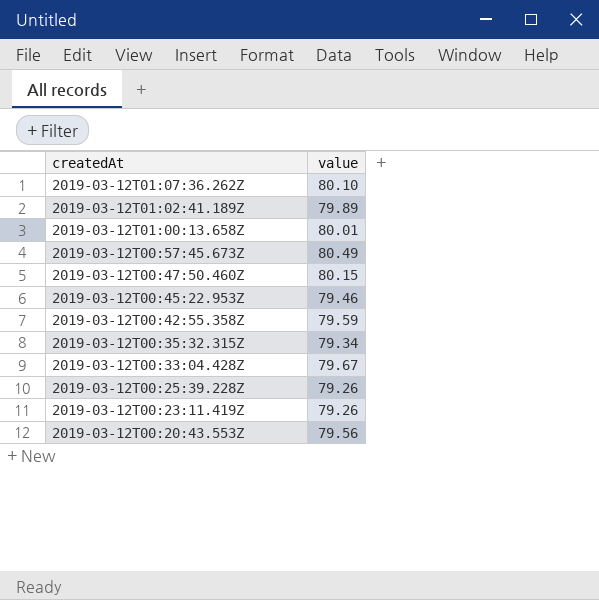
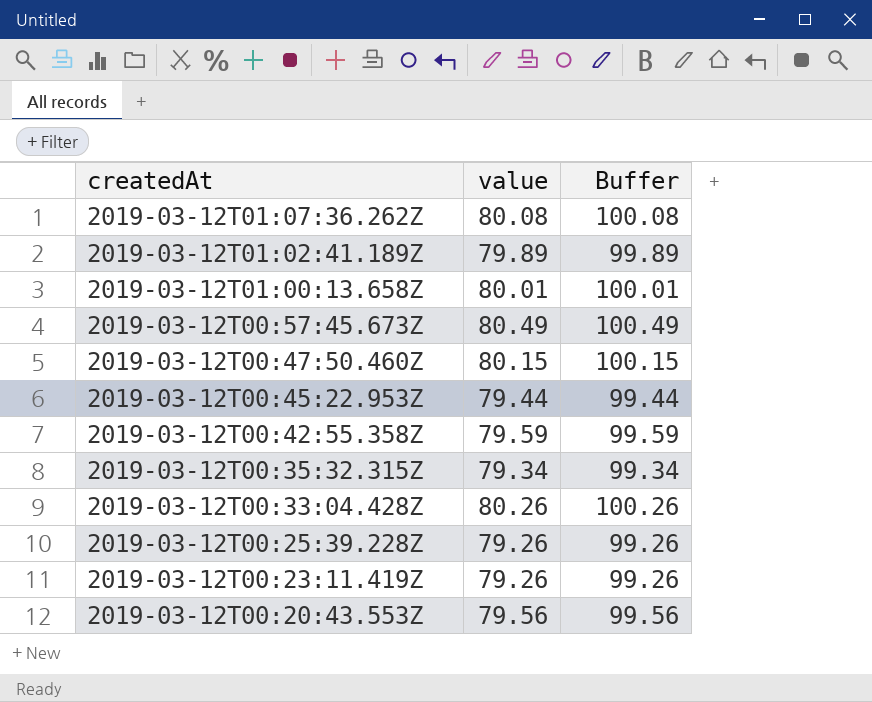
column Buffer | formula: none -> [value] + 20
2019-03-12T01:07:36.262Z | value: 80.10 -> 80.08
2019-03-12T00:45:22.953Z | value: 79.46 -> 79.44
2019-03-12T00:33:04.428Z | value: 79.67 -> 80.26

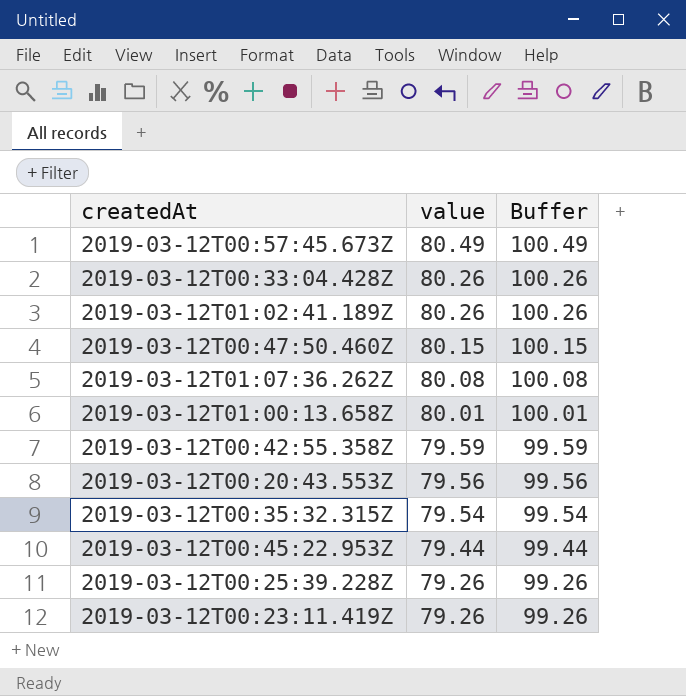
row order: createdAt descending -> value descending
2019-03-12T01:02:41.189Z | value: 79.89 -> 80.26
2019-03-12T01:02:41.189Z | Buffer: 99.89 -> 100.26
2019-03-12T00:35:32.315Z | value: 79.34 -> 79.54
2019-03-12T00:35:32.315Z | Buffer: 99.34 -> 99.54

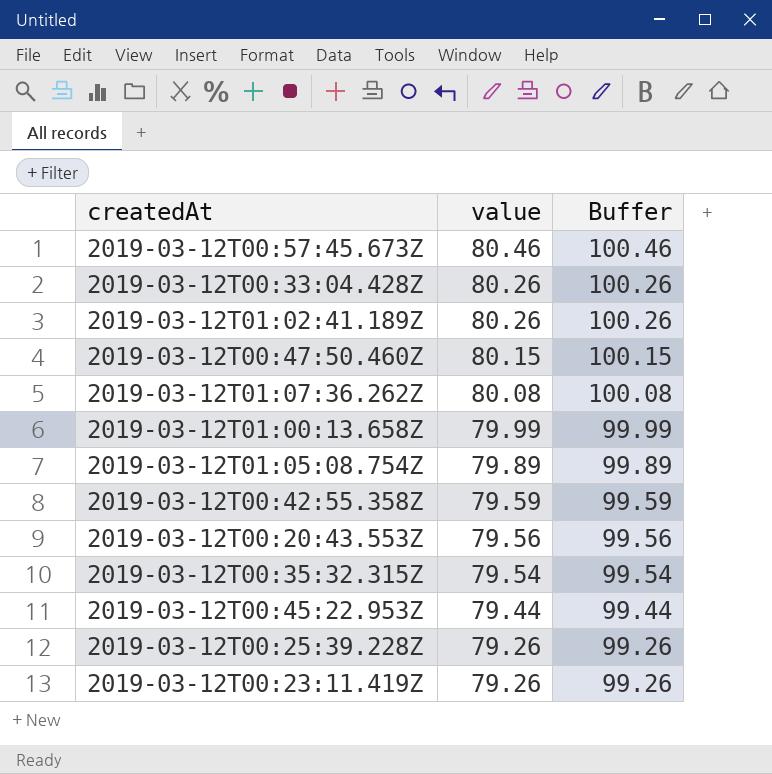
2019-03-12T00:57:45.673Z | value: 80.49 -> 80.46
2019-03-12T00:57:45.673Z | Buffer: 100.49 -> 100.46
2019-03-12T01:00:13.658Z | value: 80.01 -> 79.99
2019-03-12T01:00:13.658Z | Buffer: 100.01 -> 99.99
row 2019-03-12T01:05:08.754Z: none -> 79.89 | 99.89

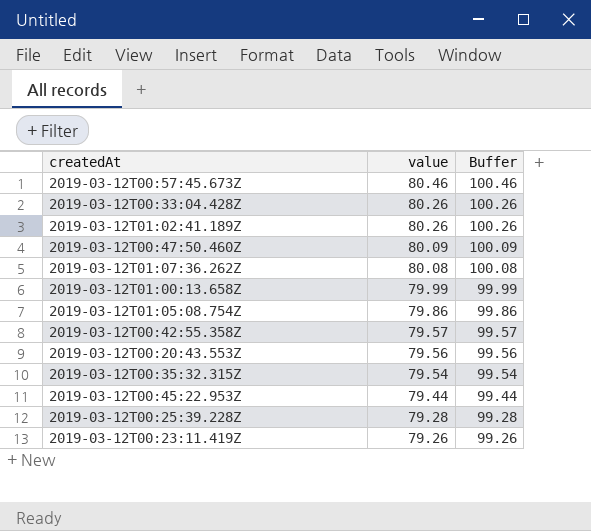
2019-03-12T00:47:50.460Z | value: 80.15 -> 80.09
2019-03-12T00:47:50.460Z | Buffer: 100.15 -> 100.09
2019-03-12T01:05:08.754Z | value: 79.89 -> 79.86
2019-03-12T01:05:08.754Z | Buffer: 99.89 -> 99.86
2019-03-12T00:42:55.358Z | value: 79.59 -> 79.57
2019-03-12T00:42:55.358Z | Buffer: 99.59 -> 99.57
2019-03-12T00:25:39.228Z | value: 79.26 -> 79.28
2019-03-12T00:25:39.228Z | Buffer: 99.26 -> 99.28

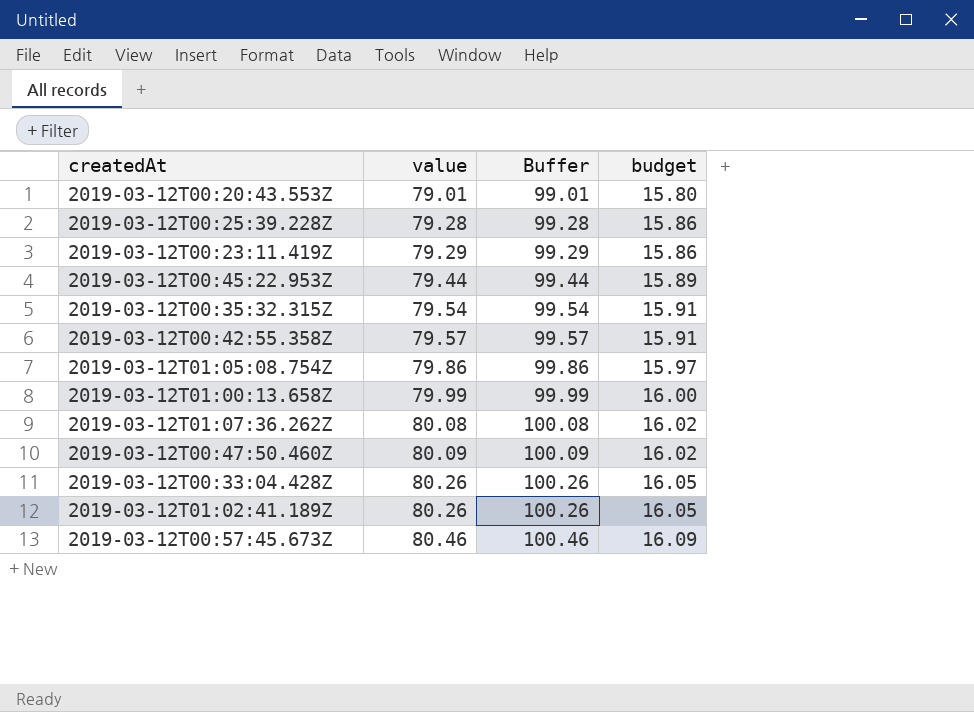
row order: value descending -> value ascending
column budget | formula: none -> [value] * 0.2
2019-03-12T00:20:43.553Z | value: 79.56 -> 79.01
2019-03-12T00:20:43.553Z | Buffer: 99.56 -> 99.01
2019-03-12T00:23:11.419Z | value: 79.26 -> 79.29
2019-03-12T00:23:11.419Z | Buffer: 99.26 -> 99.29

